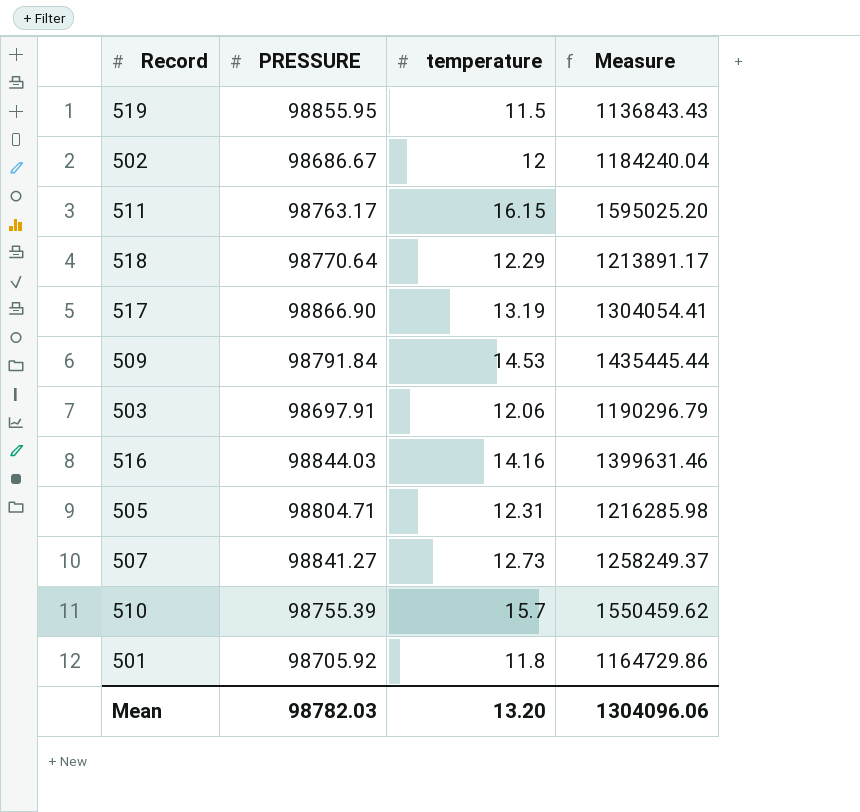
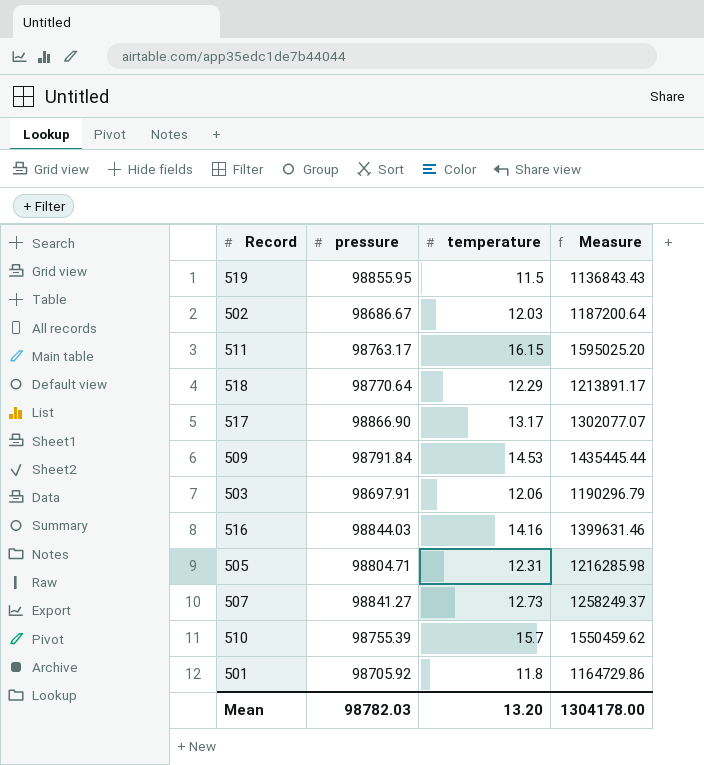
column name: PRESSURE -> pressure
502 | temperature: 12 -> 12.03
502 | Measure: 1184240.04 -> 1187200.64
517 | temperature: 13.19 -> 13.17
517 | Measure: 1304054.41 -> 1302077.07
Mean | Measure: 1304096.06 -> 1304178.00

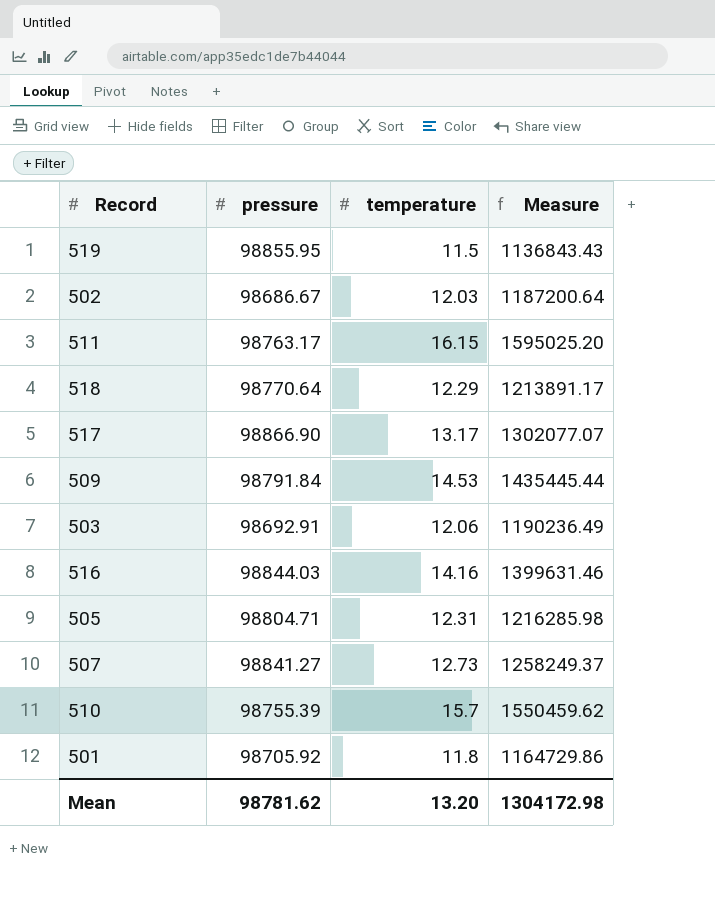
503 | pressure: 98697.91 -> 98692.91
503 | Measure: 1190296.79 -> 1190236.49
Mean | pressure: 98782.03 -> 98781.62
Mean | Measure: 1304178.00 -> 1304172.98

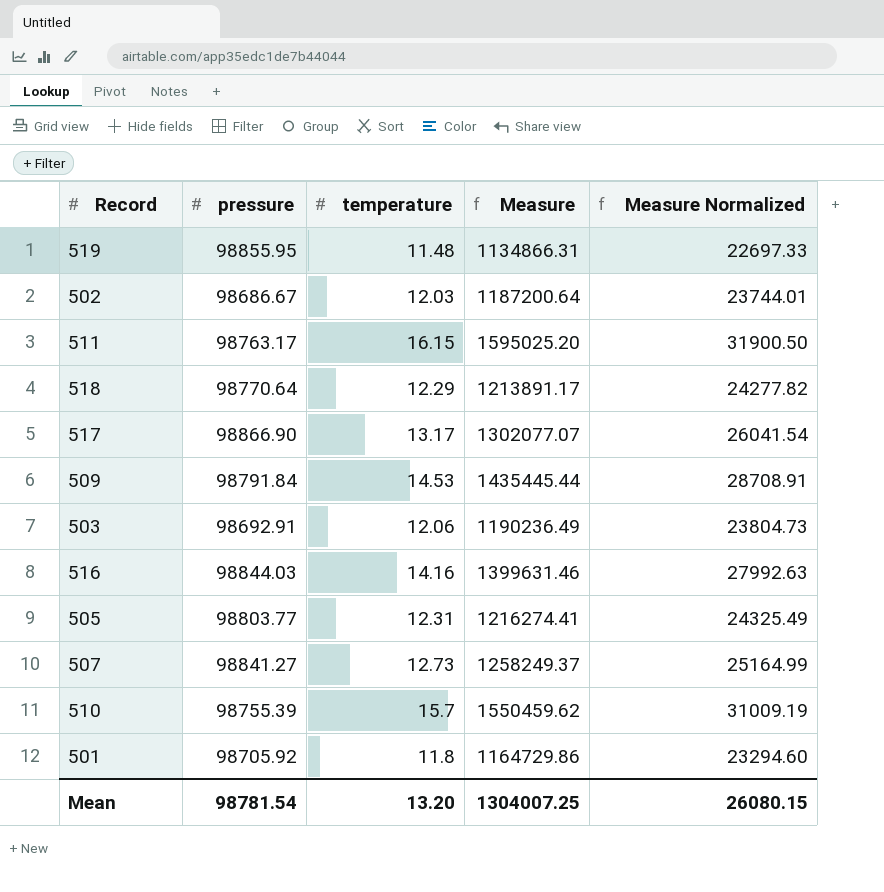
column Measure Normalized | formula: none -> [Measure] * 0.02
519 | temperature: 11.5 -> 11.48
519 | Measure: 1136843.43 -> 1134866.31
505 | pressure: 98804.71 -> 98803.77
505 | Measure: 1216285.98 -> 1216274.41
Mean | pressure: 98781.62 -> 98781.54
Mean | Measure: 1304172.98 -> 1304007.25

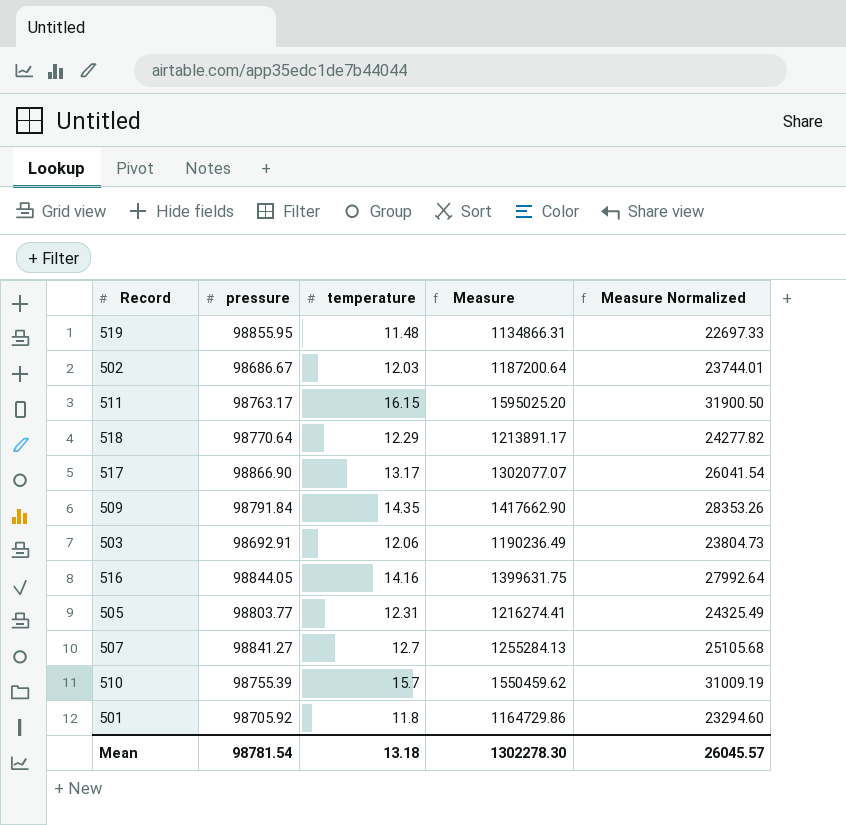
509 | temperature: 14.53 -> 14.35
509 | Measure: 1435445.44 -> 1417662.90
509 | Measure Normalized: 28708.91 -> 28353.26
516 | pressure: 98844.03 -> 98844.05
516 | Measure: 1399631.46 -> 1399631.75
516 | Measure Normalized: 27992.63 -> 27992.64
507 | temperature: 12.73 -> 12.7
507 | Measure: 1258249.37 -> 1255284.13
507 | Measure Normalized: 25164.99 -> 25105.68
Mean | temperature: 13.20 -> 13.18
Mean | Measure: 1304007.25 -> 1302278.30
Mean | Measure Normalized: 26080.15 -> 26045.57

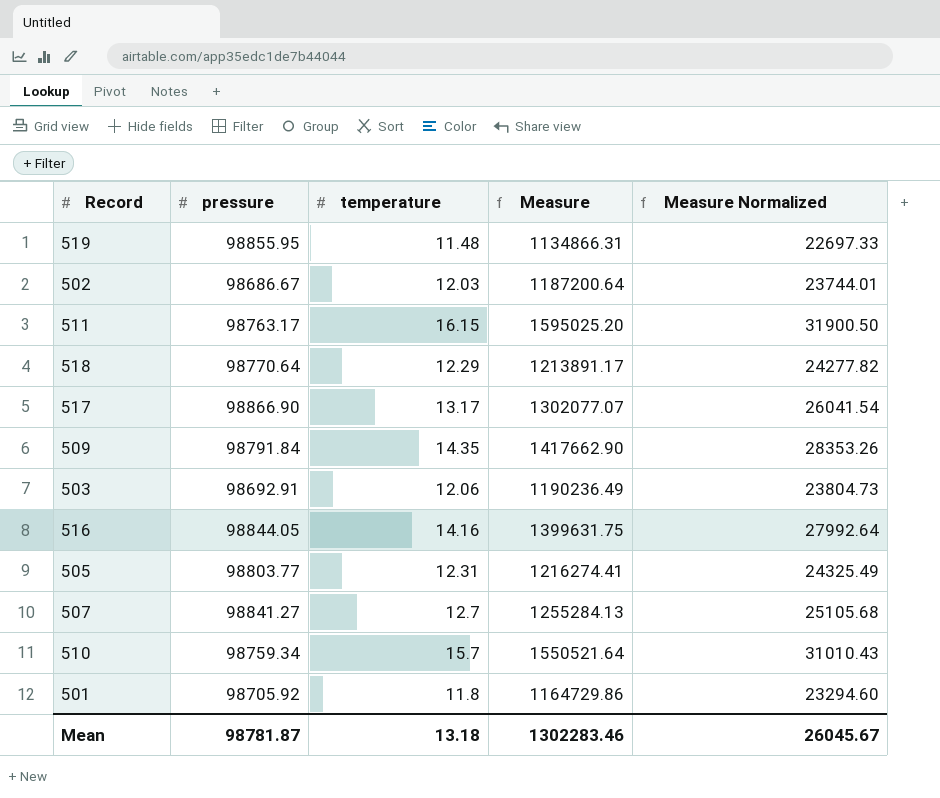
510 | pressure: 98755.39 -> 98759.34
510 | Measure: 1550459.62 -> 1550521.64
510 | Measure Normalized: 31009.19 -> 31010.43
Mean | pressure: 98781.54 -> 98781.87
Mean | Measure: 1302278.30 -> 1302283.46
Mean | Measure Normalized: 26045.57 -> 26045.67

